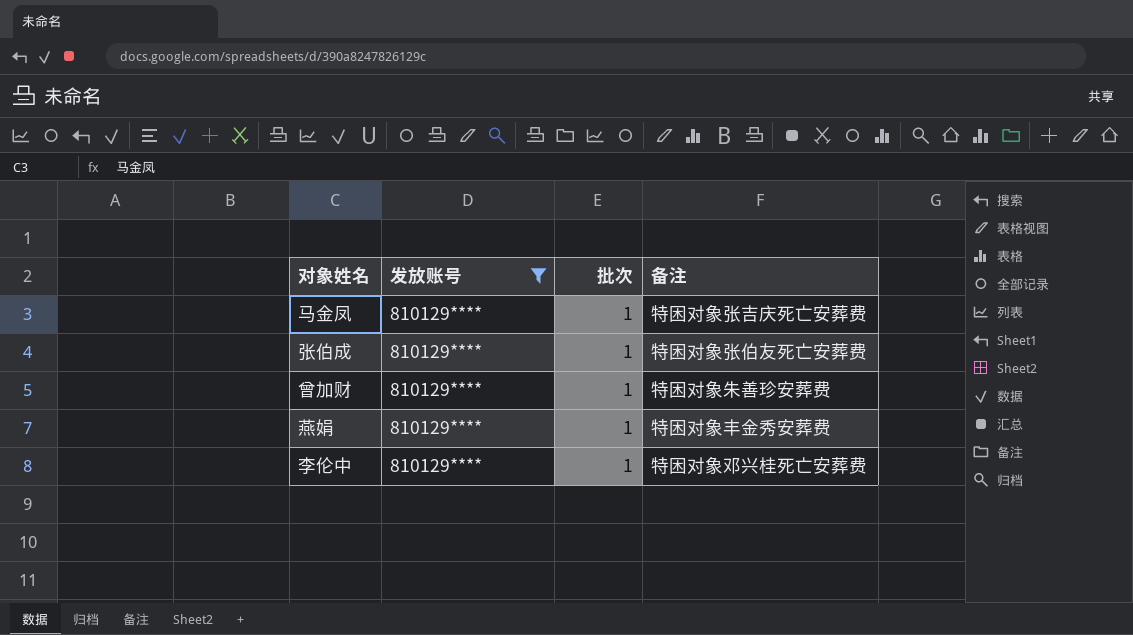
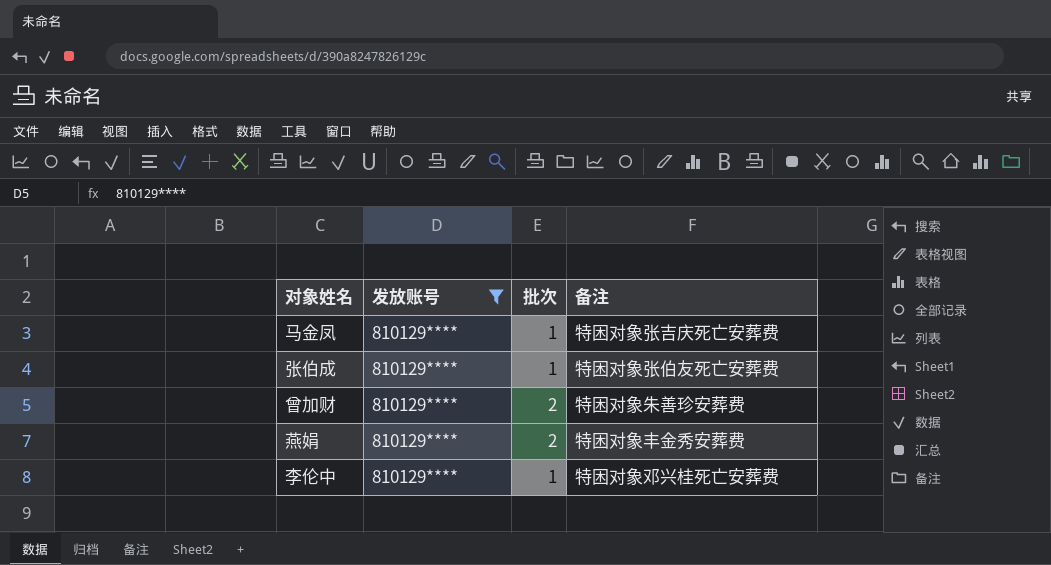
曾加财 | 批次: 1 -> 2
燕娟 | 批次: 1 -> 2

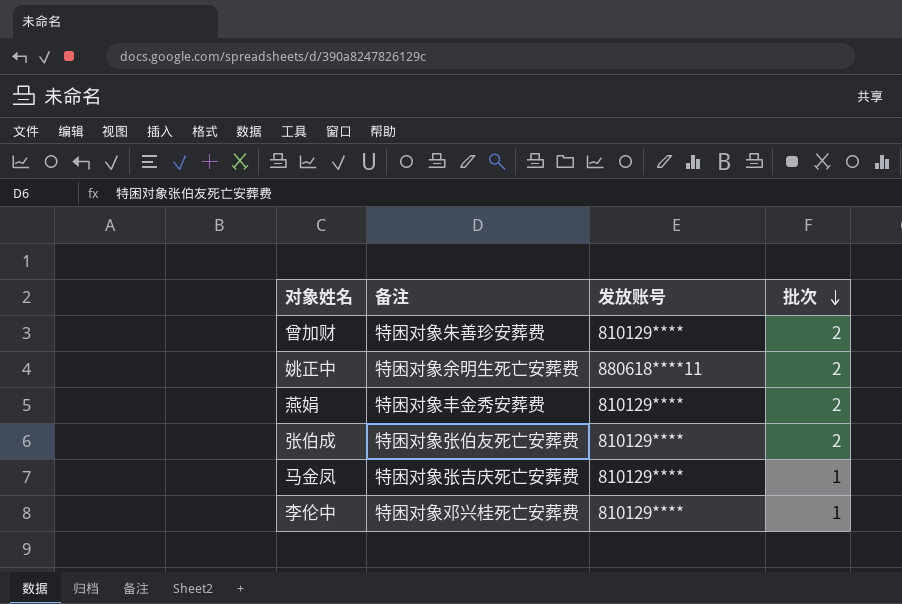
filter: 发放账号 = 810129**** -> none
row order: none -> 批次 descending
column 备注 | position: 4 -> 2
张伯成 | 批次: 1 -> 2

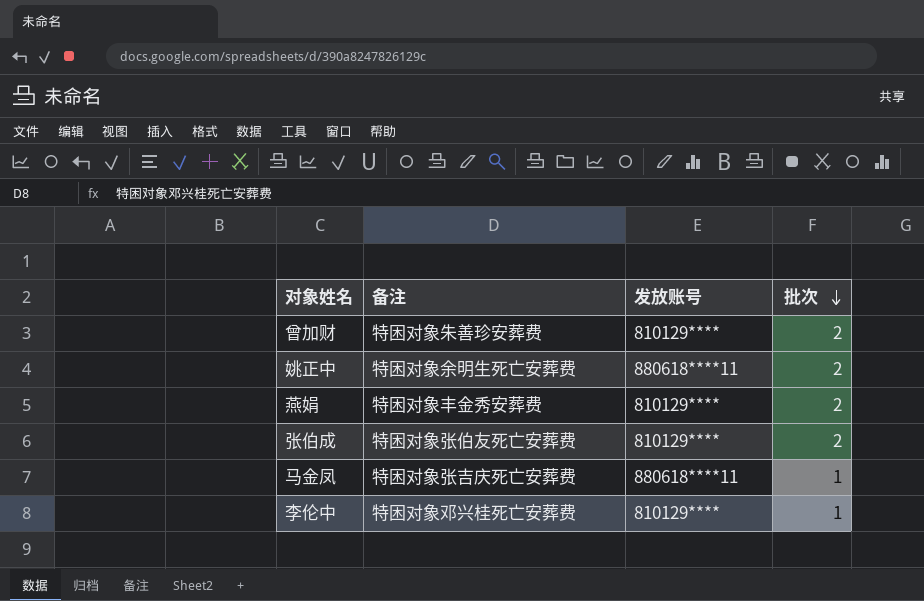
马金凤 | 发放账号: 810129**** -> 880618****11

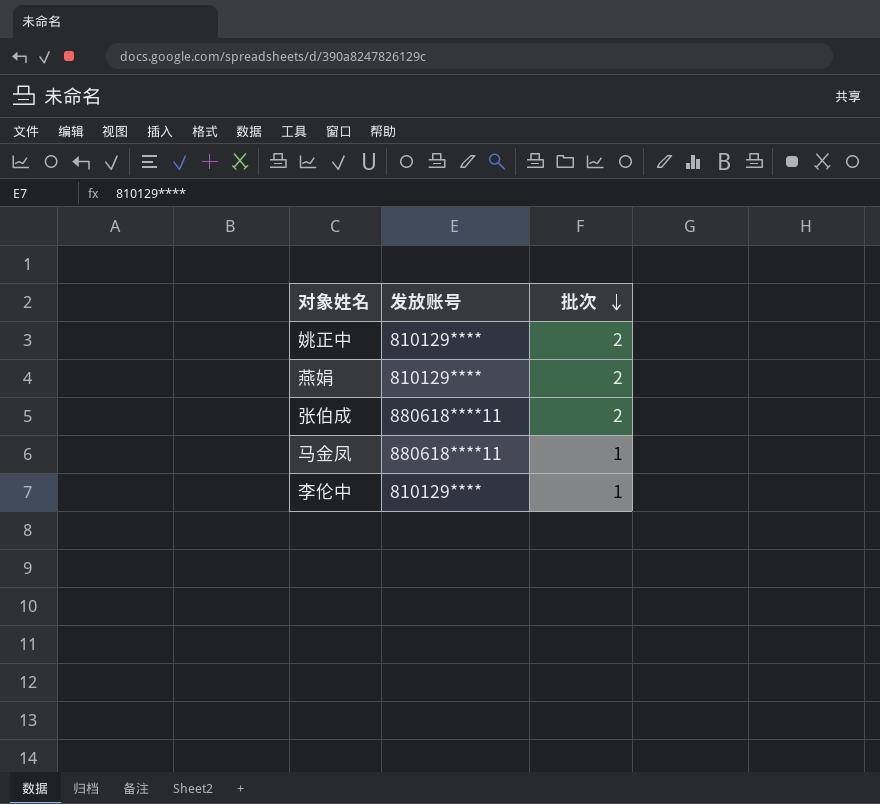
column 备注 | position: 2 -> none
row 曾加财: 特困对象朱善珍安葬费 | 810129**** | 2 -> none
姚正中 | 发放账号: 880618****11 -> 810129****
张伯成 | 发放账号: 810129**** -> 880618****11

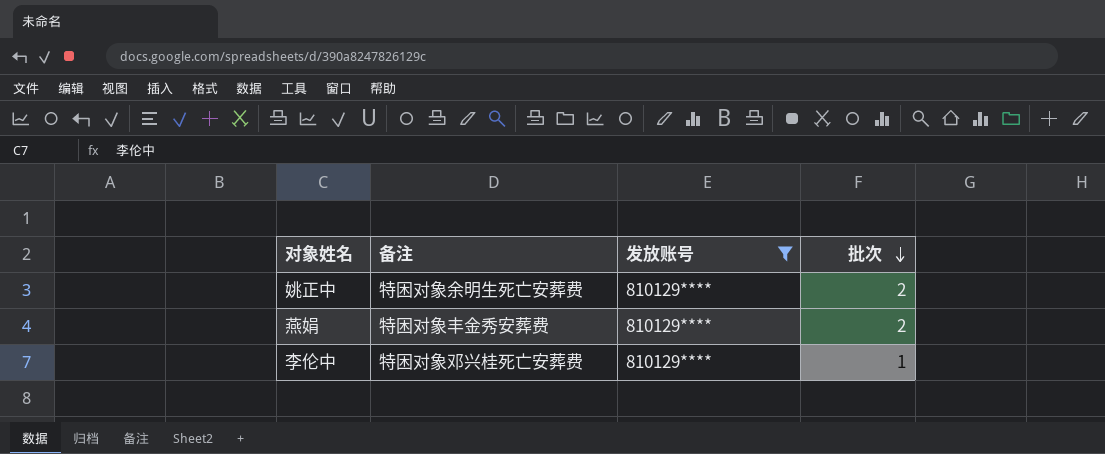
filter: none -> 发放账号 = 810129****
column 备注 | position: none -> 2

